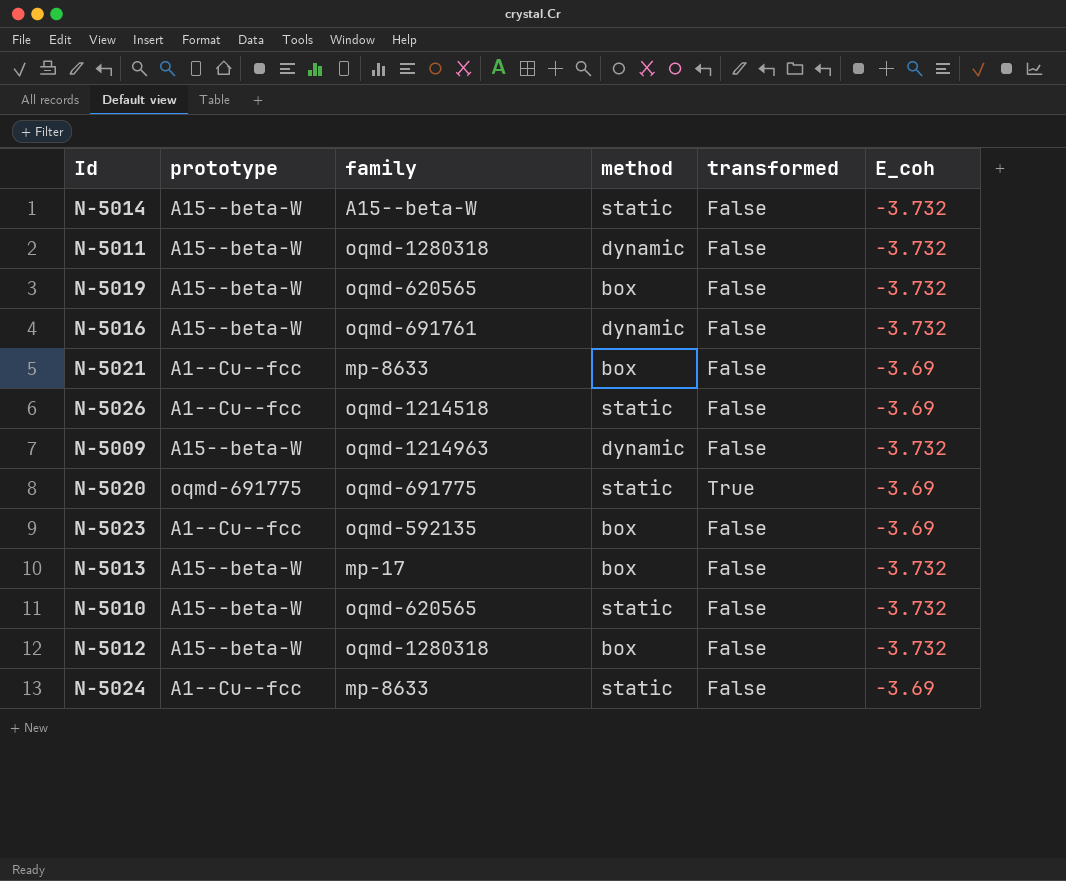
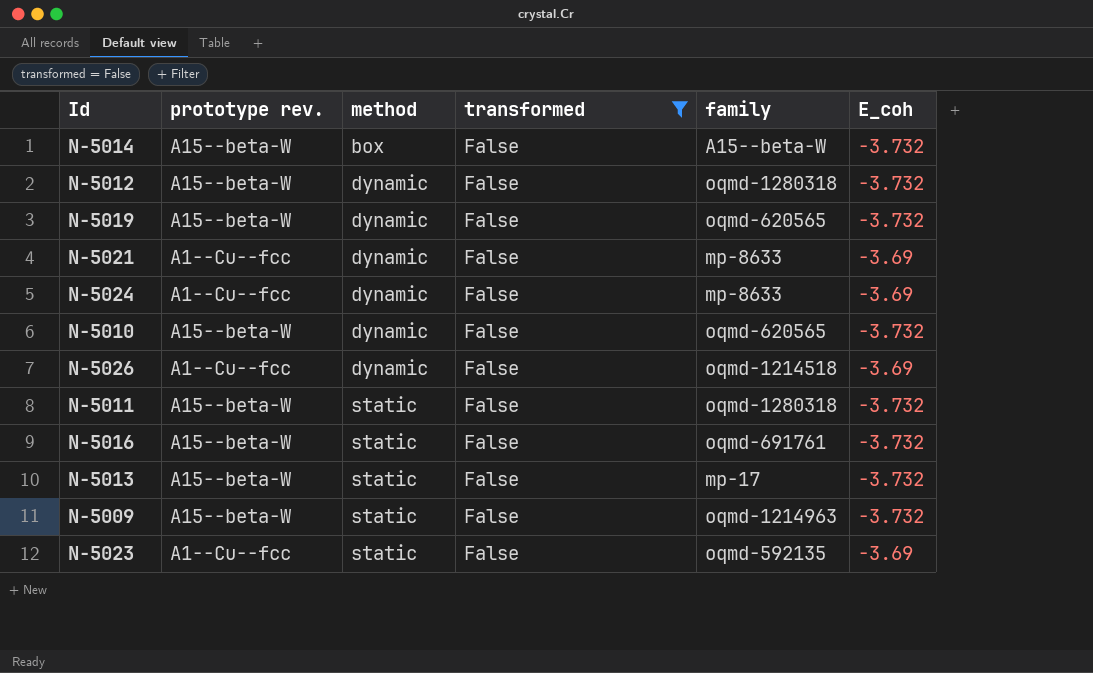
filter: none -> transformed = False
row order: none -> method ascending
column name: prototype -> prototype rev.
column family | position: 3 -> 5
N-5014 | method: static -> box
N-5012 | method: box -> dynamic
N-5019 | method: box -> dynamic
N-5021 | method: box -> dynamic
N-5024 | method: static -> dynamic
N-5010 | method: static -> dynamic
N-5026 | method: static -> dynamic
N-5011 | method: dynamic -> static
N-5016 | method: dynamic -> static
N-5013 | method: box -> static
N-5009 | method: dynamic -> static
N-5023 | method: box -> static

